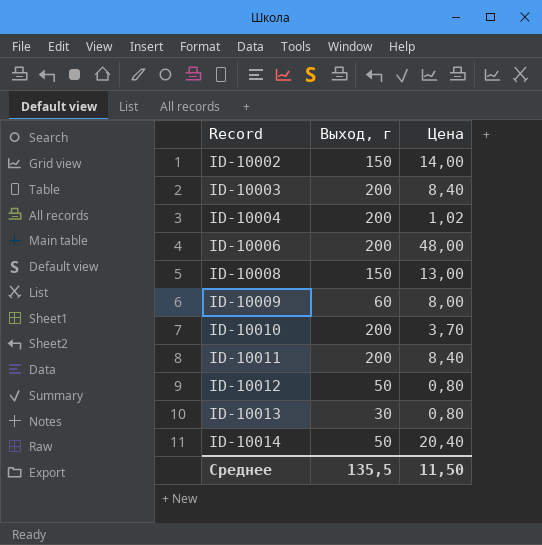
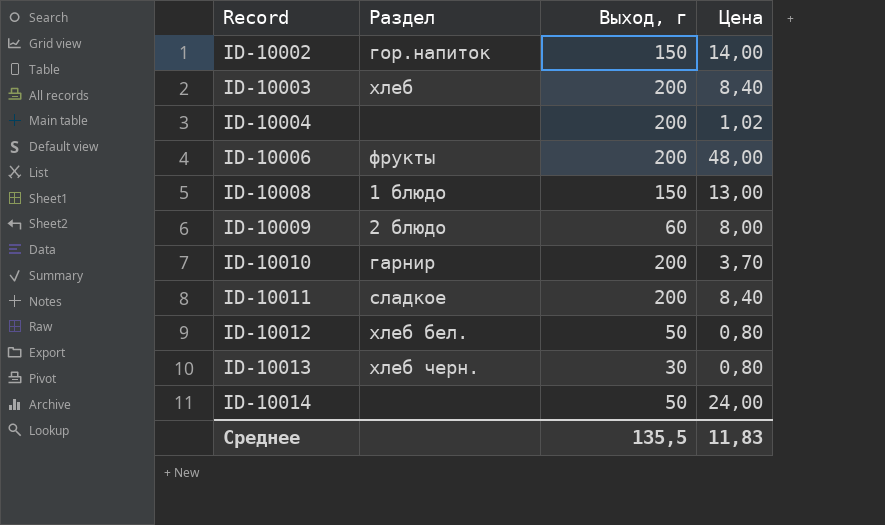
column Раздел | position: none -> 2
ID-10014 | Цена: 20,40 -> 24,00
Среднее | Цена: 11,50 -> 11,83

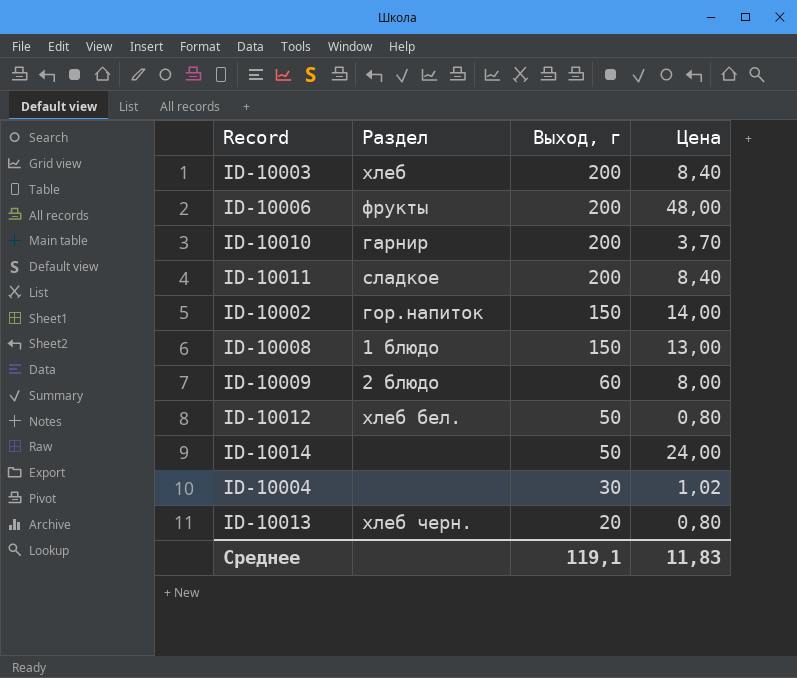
row order: Record ascending -> Выход, г descending
ID-10004 | Выход, г: 200 -> 30
ID-10013 | Выход, г: 30 -> 20
Среднее | Выход, г: 135,5 -> 119,1

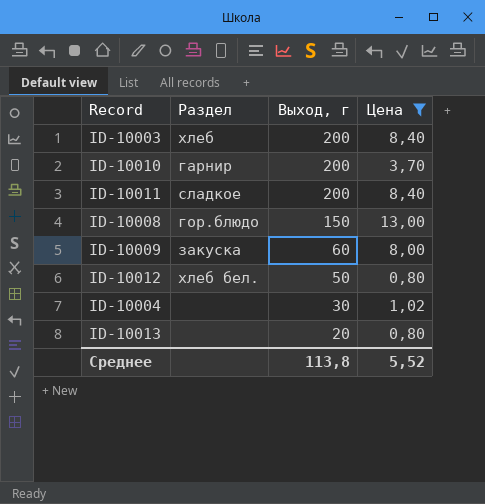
filter: none -> Цена <= 13,00
ID-10008 | Раздел: 1 блюдо -> гор.блюдо
ID-10009 | Раздел: 2 блюдо -> закуска
ID-10013 | Раздел: хлеб черн. -> none
Среднее | Выход, г: 119,1 -> 113,8
Среднее | Цена: 11,83 -> 5,52

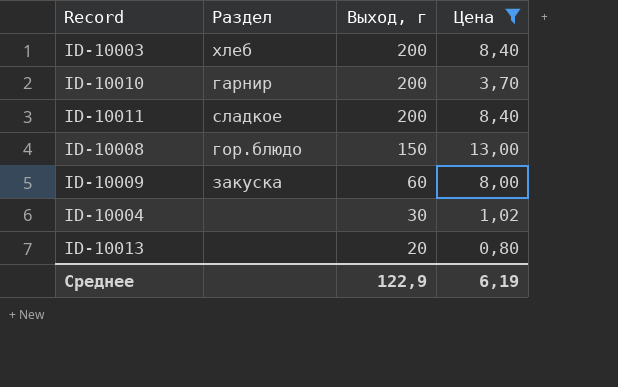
row ID-10012: хлеб бел. | 50 | 0,80 -> none
Среднее | Выход, г: 113,8 -> 122,9
Среднее | Цена: 5,52 -> 6,19

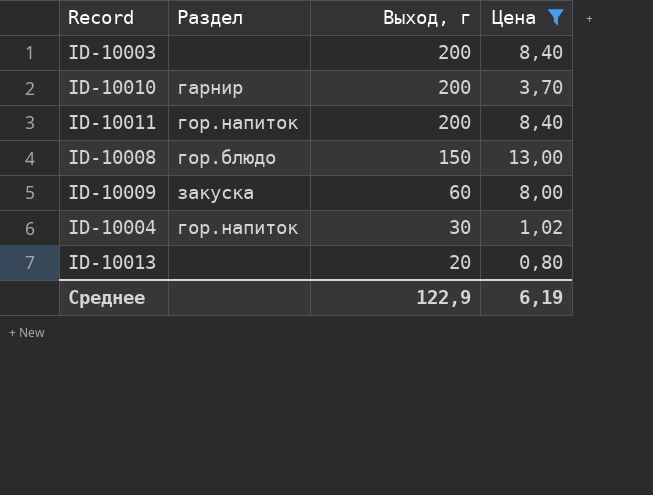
ID-10003 | Раздел: хлеб -> none
ID-10011 | Раздел: сладкое -> гор.напиток
ID-10004 | Раздел: none -> гор.напиток

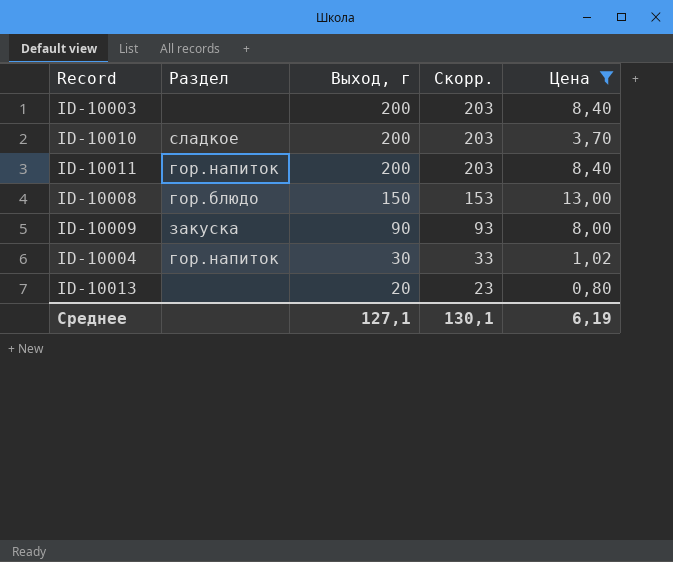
column Скорр. | formula: none -> [Выход, г] + 3
ID-10010 | Раздел: гарнир -> сладкое
ID-10009 | Выход, г: 60 -> 90
Среднее | Выход, г: 122,9 -> 127,1

